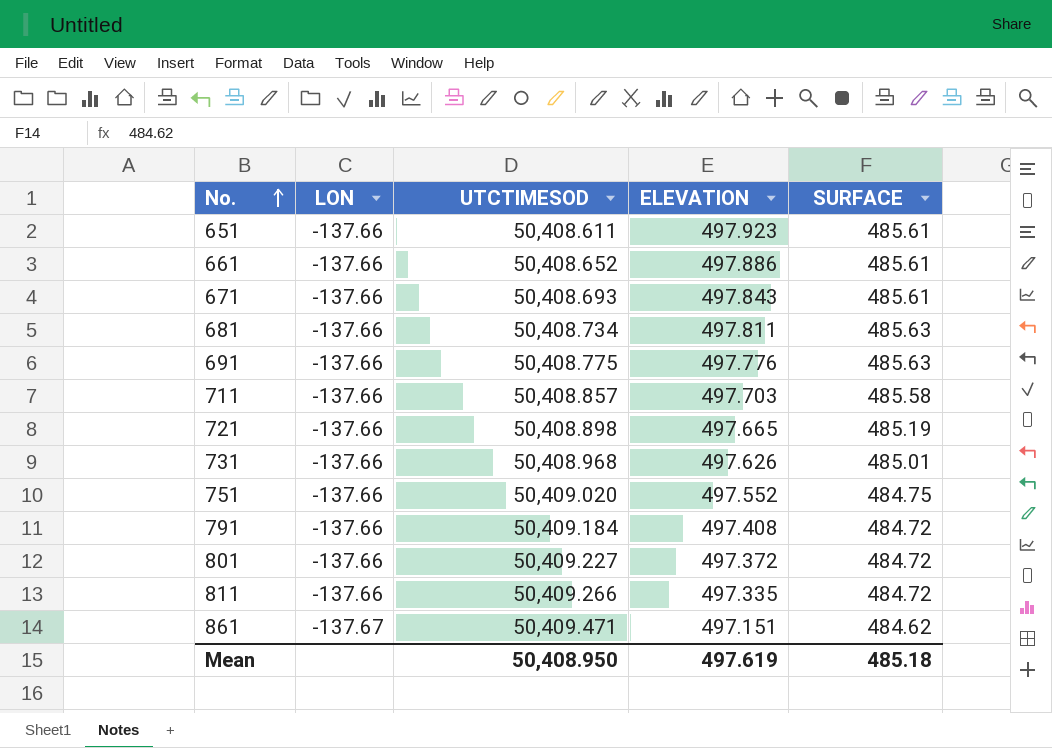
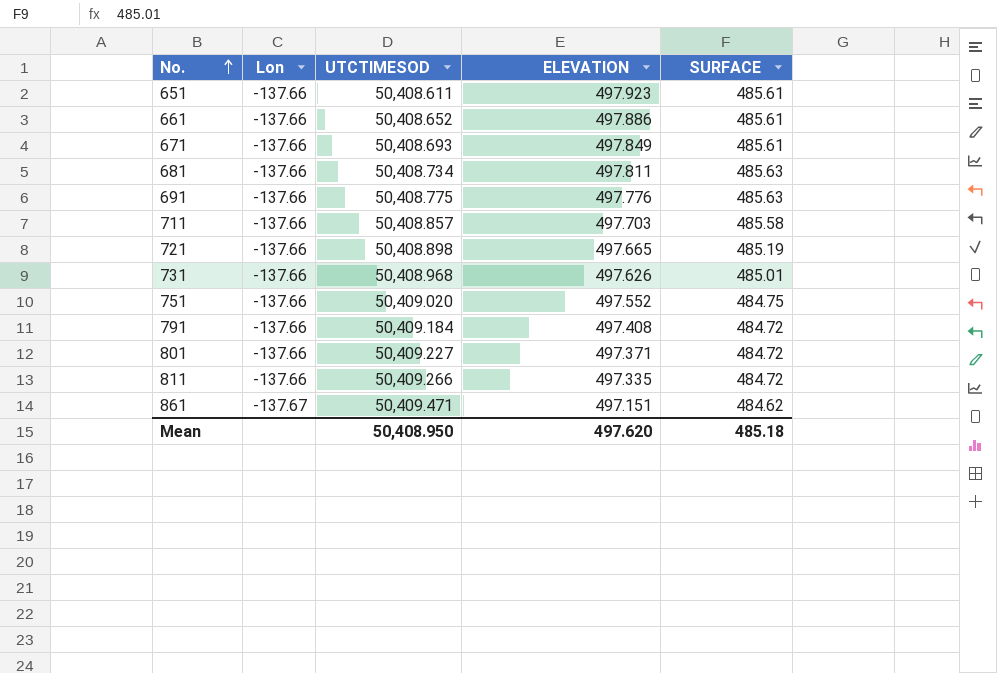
column name: LON -> Lon
671 | ELEVATION: 497.843 -> 497.849
801 | ELEVATION: 497.372 -> 497.371
Mean | ELEVATION: 497.619 -> 497.620

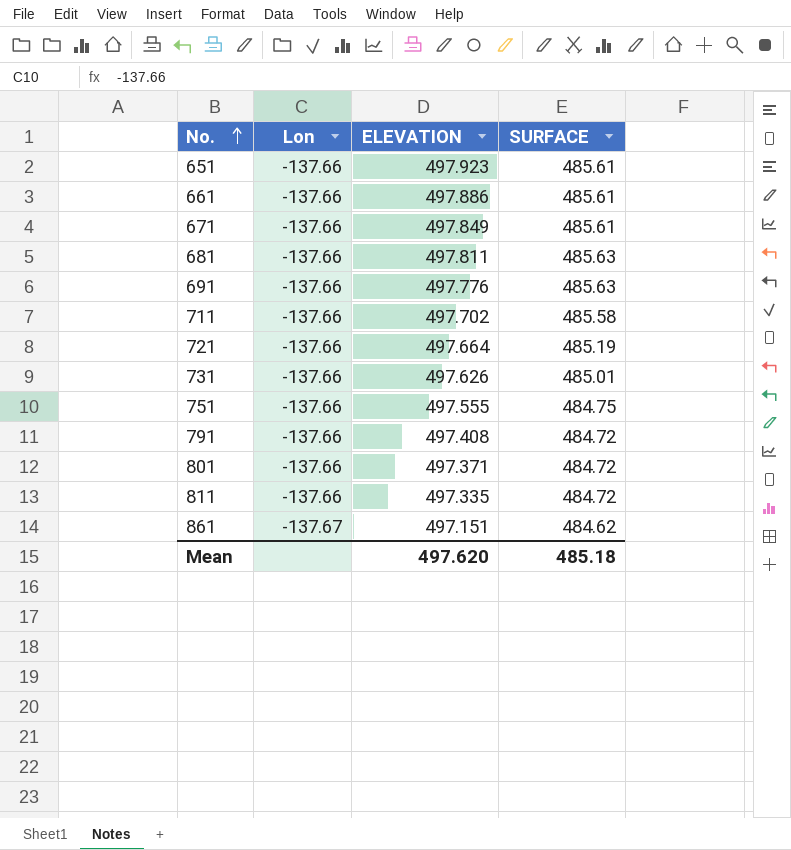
column UTCTIMESOD | position: 3 -> none
711 | ELEVATION: 497.703 -> 497.702
721 | ELEVATION: 497.665 -> 497.664
751 | ELEVATION: 497.552 -> 497.555

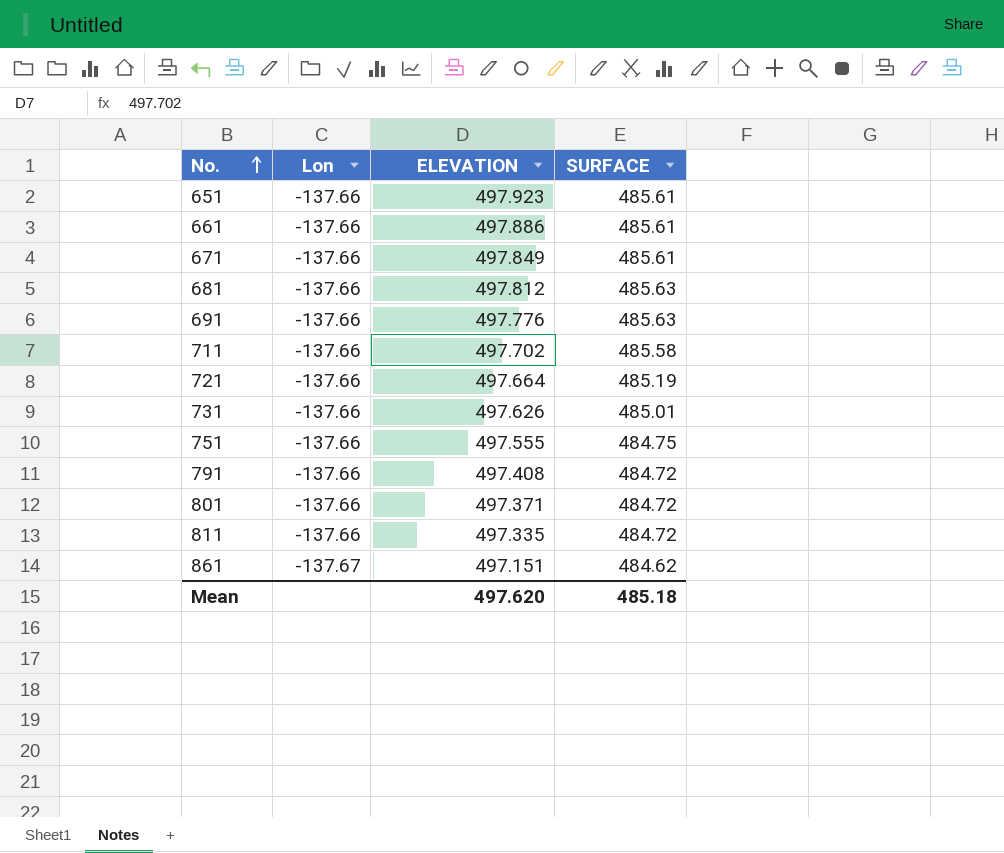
681 | ELEVATION: 497.811 -> 497.812

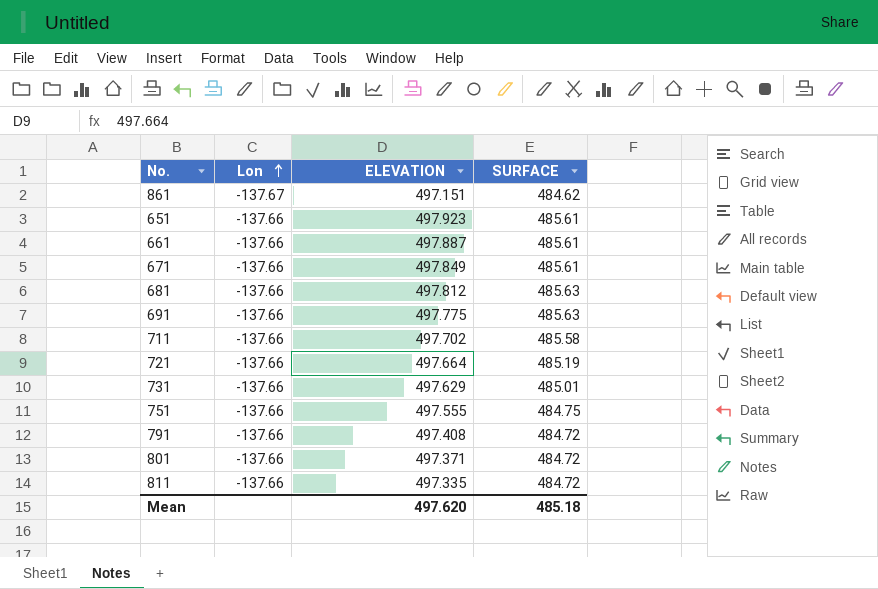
row order: No. ascending -> Lon ascending
661 | ELEVATION: 497.886 -> 497.887
691 | ELEVATION: 497.776 -> 497.775
731 | ELEVATION: 497.626 -> 497.629

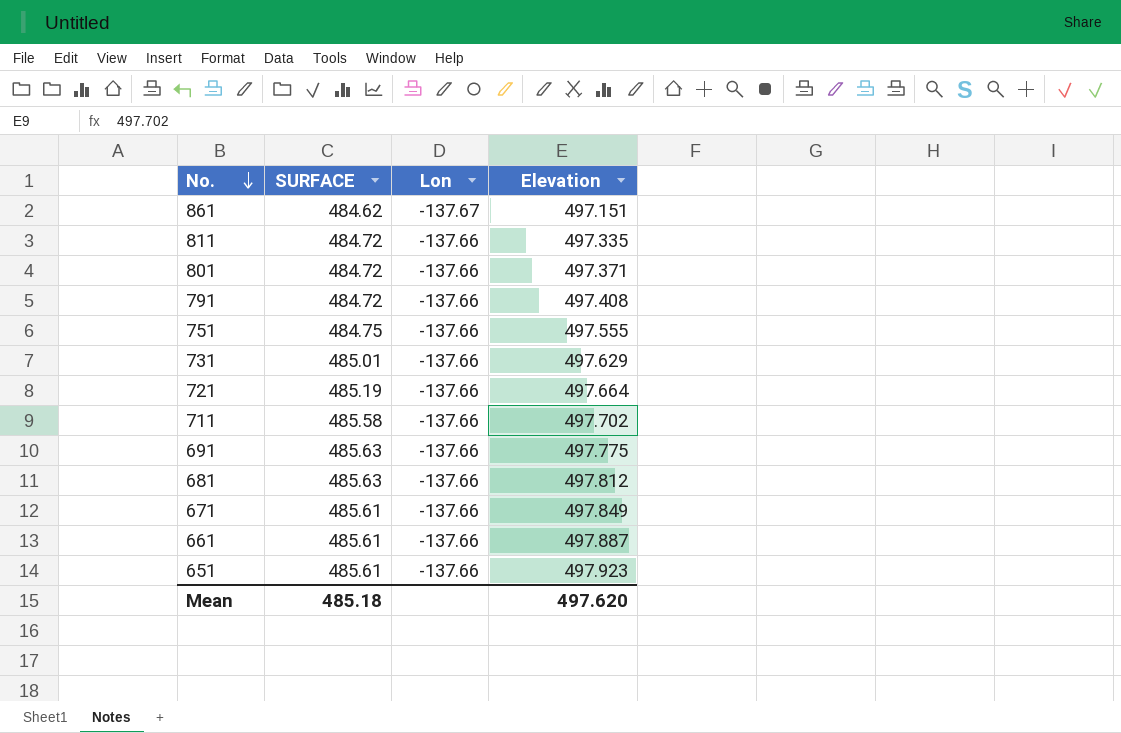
row order: Lon ascending -> No. descending
column SURFACE | position: 4 -> 2
column name: ELEVATION -> Elevation

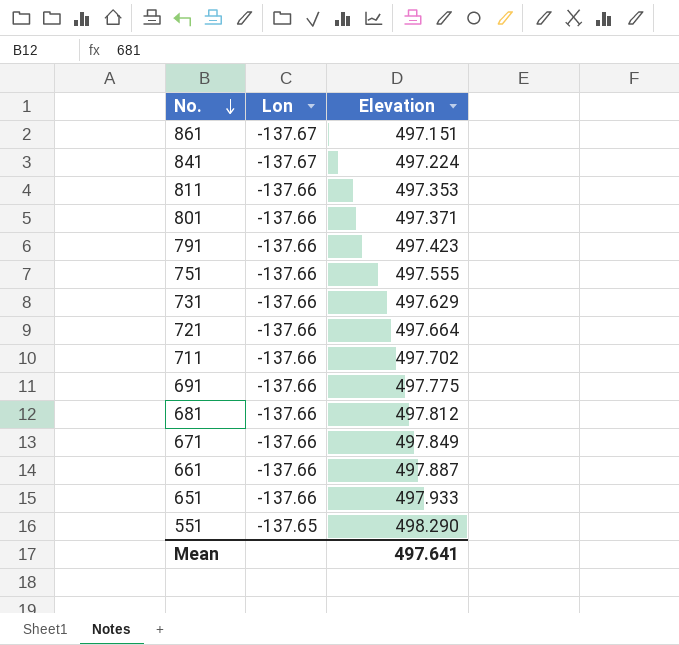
column SURFACE | position: 2 -> none
row 841: none -> -137.67 | 497.224
811 | Elevation: 497.335 -> 497.353
791 | Elevation: 497.408 -> 497.423
651 | Elevation: 497.923 -> 497.933
row 551: none -> -137.65 | 498.290
Mean | Elevation: 497.620 -> 497.641

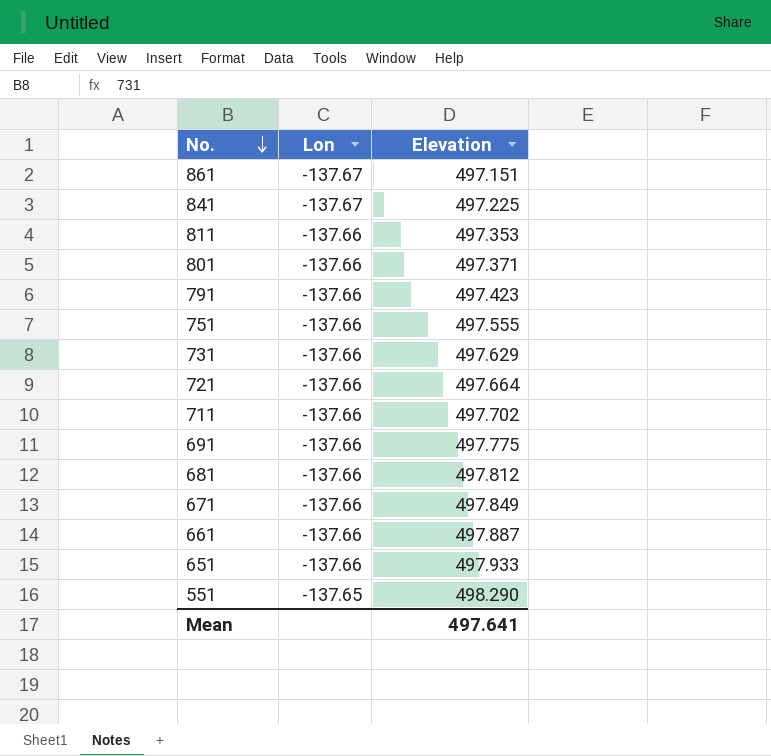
841 | Elevation: 497.224 -> 497.225

